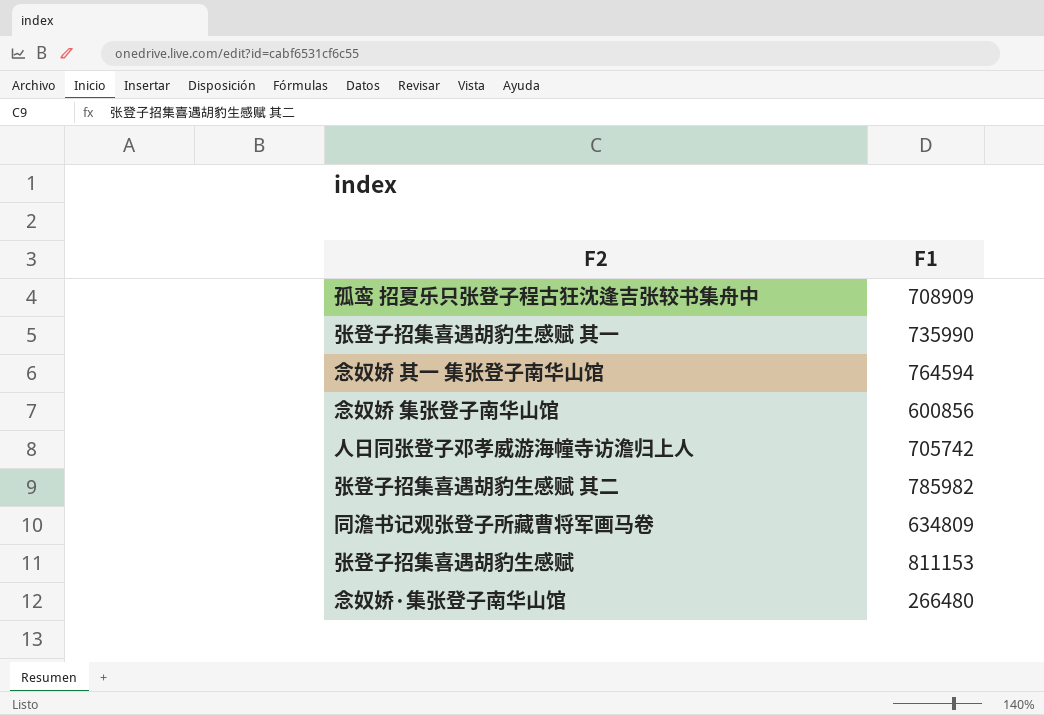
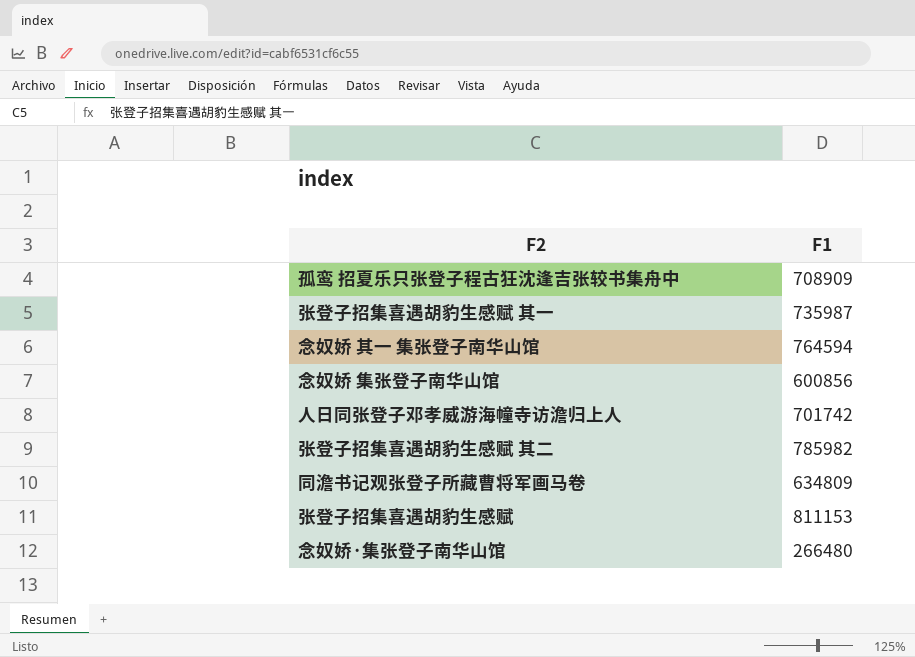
张登子招集喜遇胡豹生感赋 其一 | F1: 735990 -> 735987
人日同张登子邓孝威游海幢寺访澹归上人 | F1: 705742 -> 701742

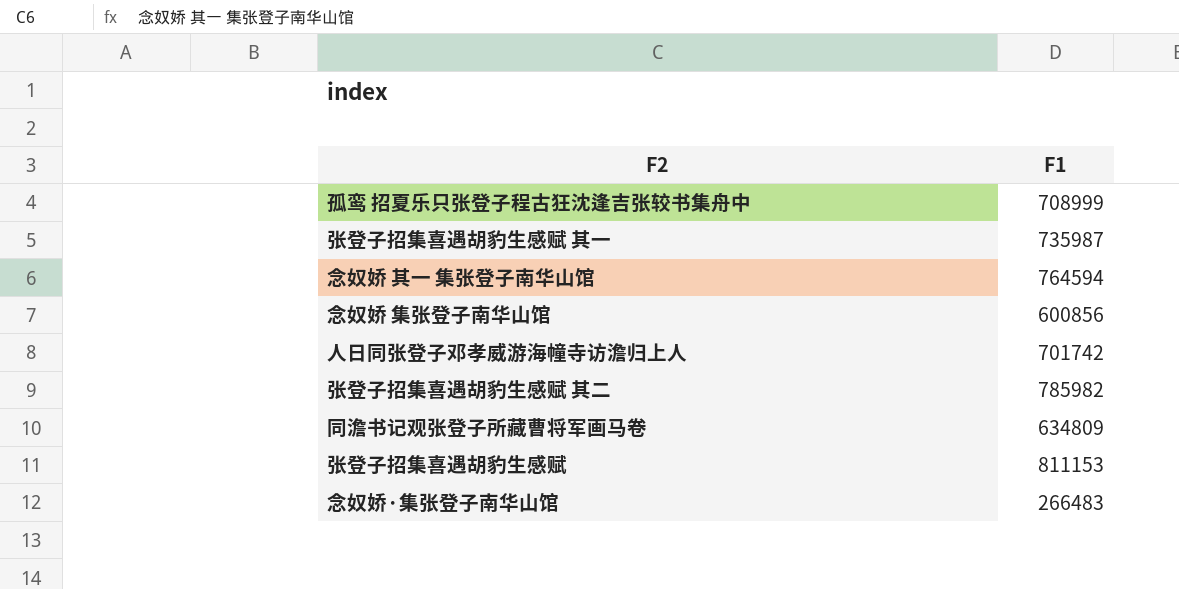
孤鸾 招夏乐只张登子程古狂沈逢吉张较书集舟中 | F1: 708909 -> 708999
念奴娇·集张登子南华山馆 | F1: 266480 -> 266483

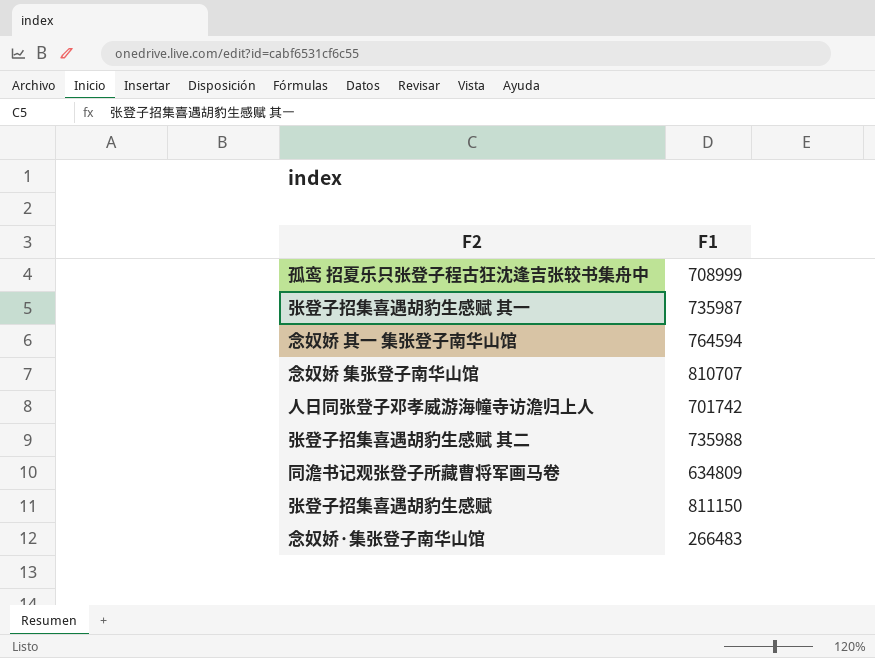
念奴娇 集张登子南华山馆 | F1: 600856 -> 810707
张登子招集喜遇胡豹生感赋 其二 | F1: 785982 -> 735988
张登子招集喜遇胡豹生感赋 | F1: 811153 -> 811150

